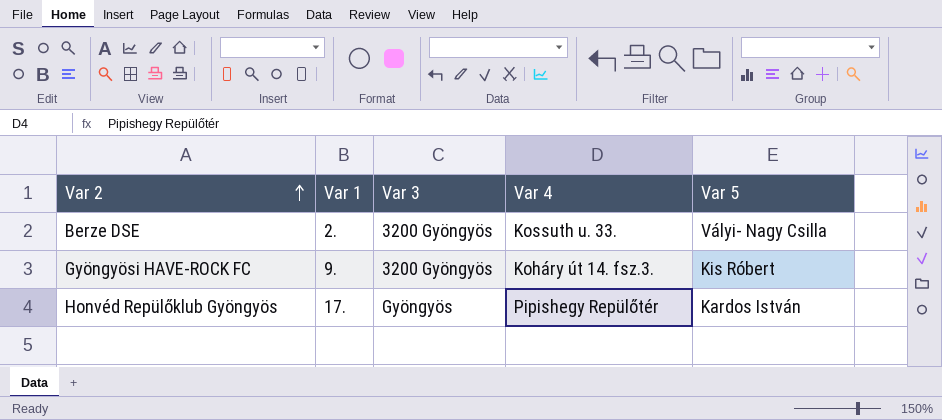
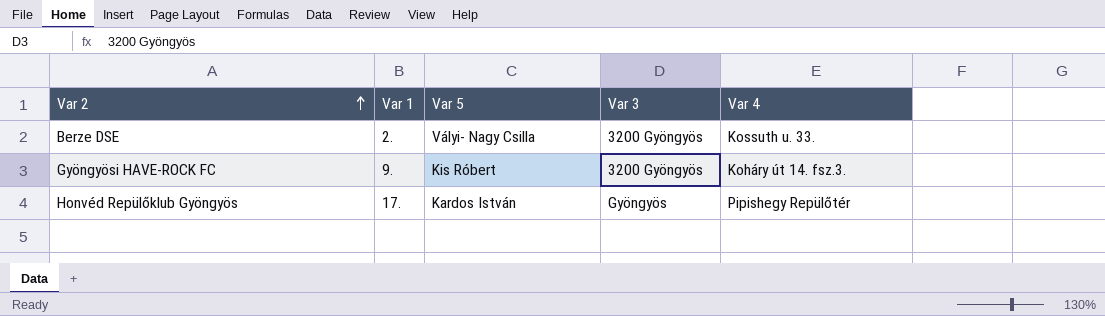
column Var 5 | position: 5 -> 3

